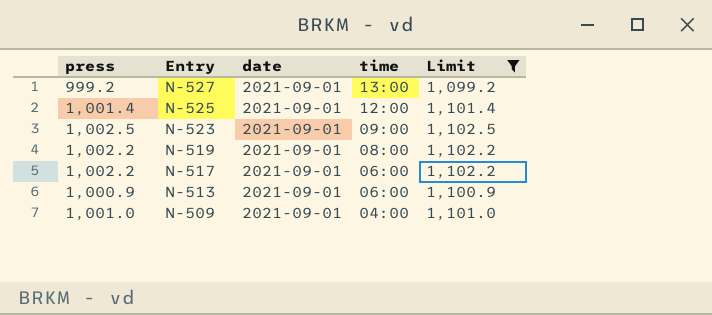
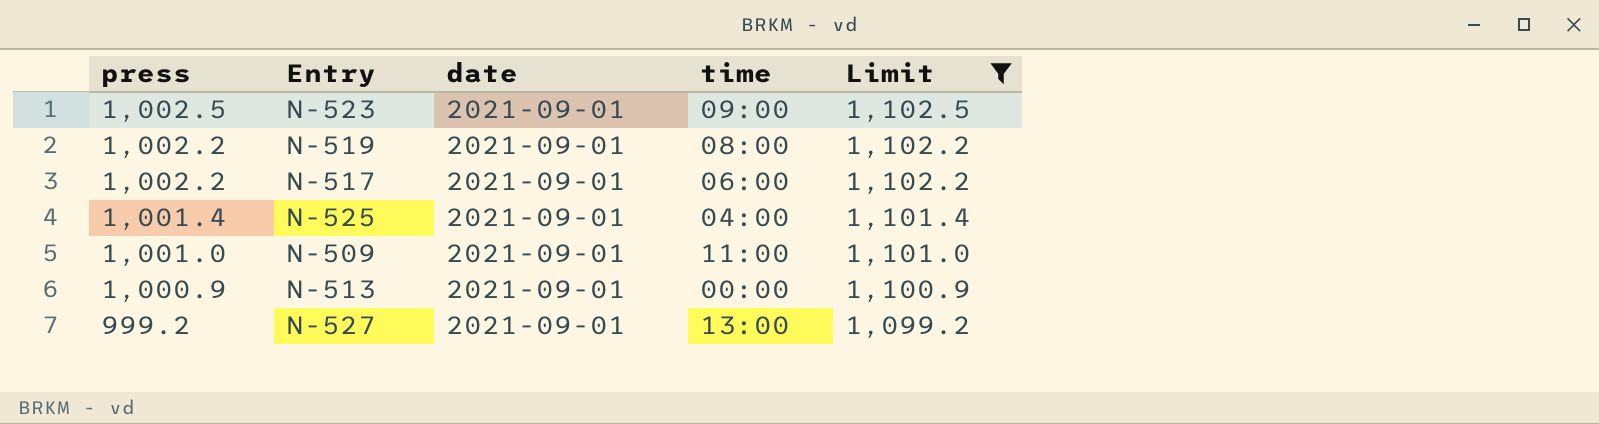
row order: Entry descending -> press descending
N-525 | time: 12:00 -> 04:00
N-509 | time: 04:00 -> 11:00
N-513 | time: 06:00 -> 00:00

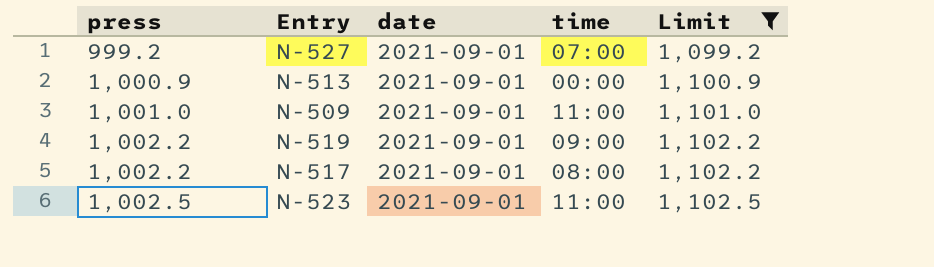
row order: press descending -> press ascending
row N-525: 1,001.4 | 2021-09-01 | 04:00 | 1,101.4 -> none
N-527 | time: 13:00 -> 07:00
N-519 | time: 08:00 -> 09:00
N-517 | time: 06:00 -> 08:00
N-523 | time: 09:00 -> 11:00

